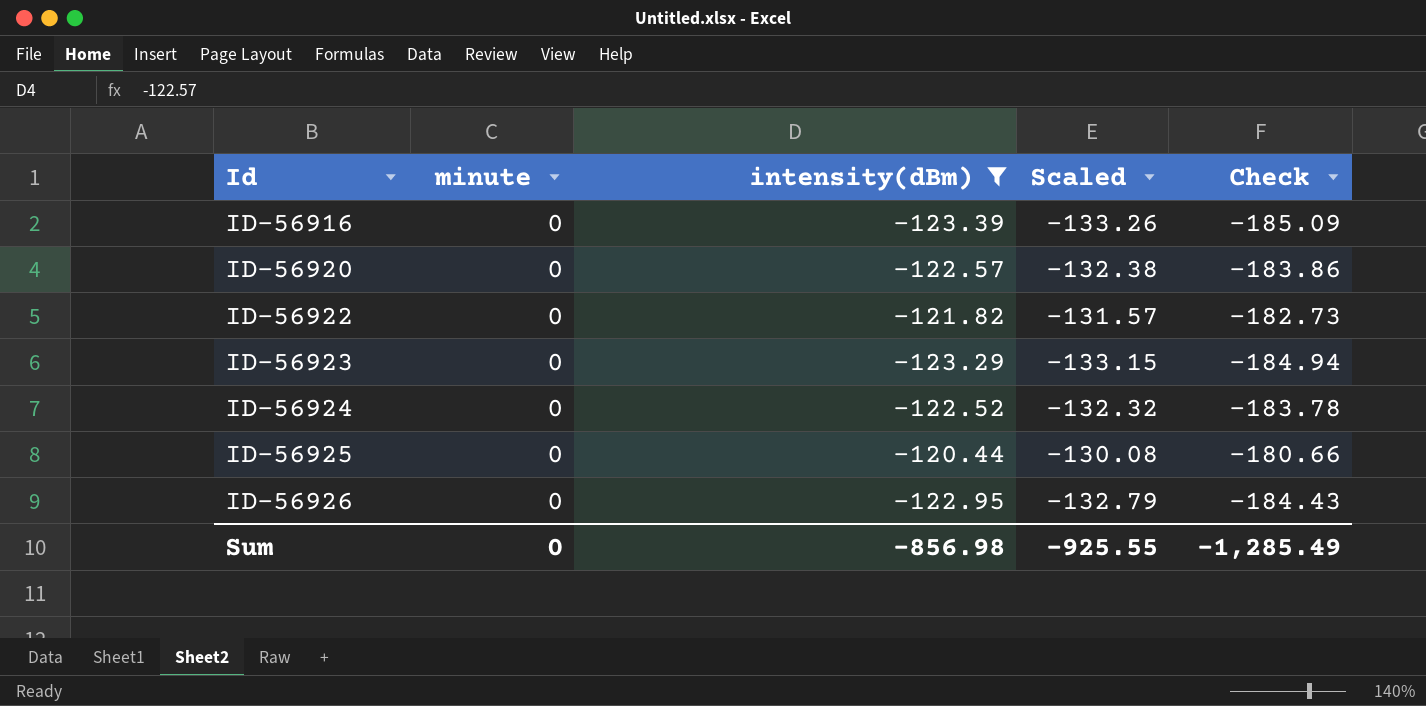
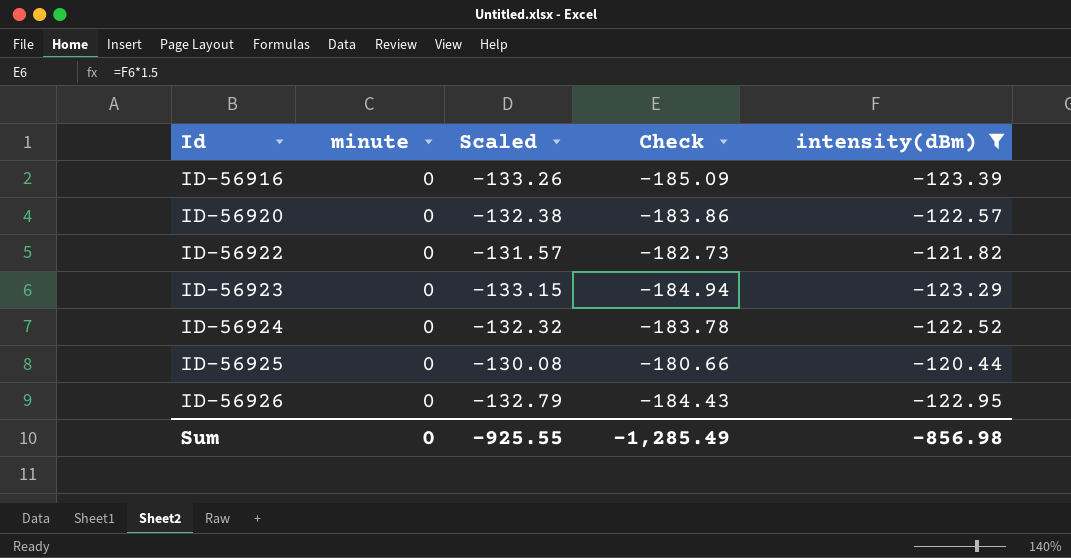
column intensity(dBm) | position: 3 -> 5

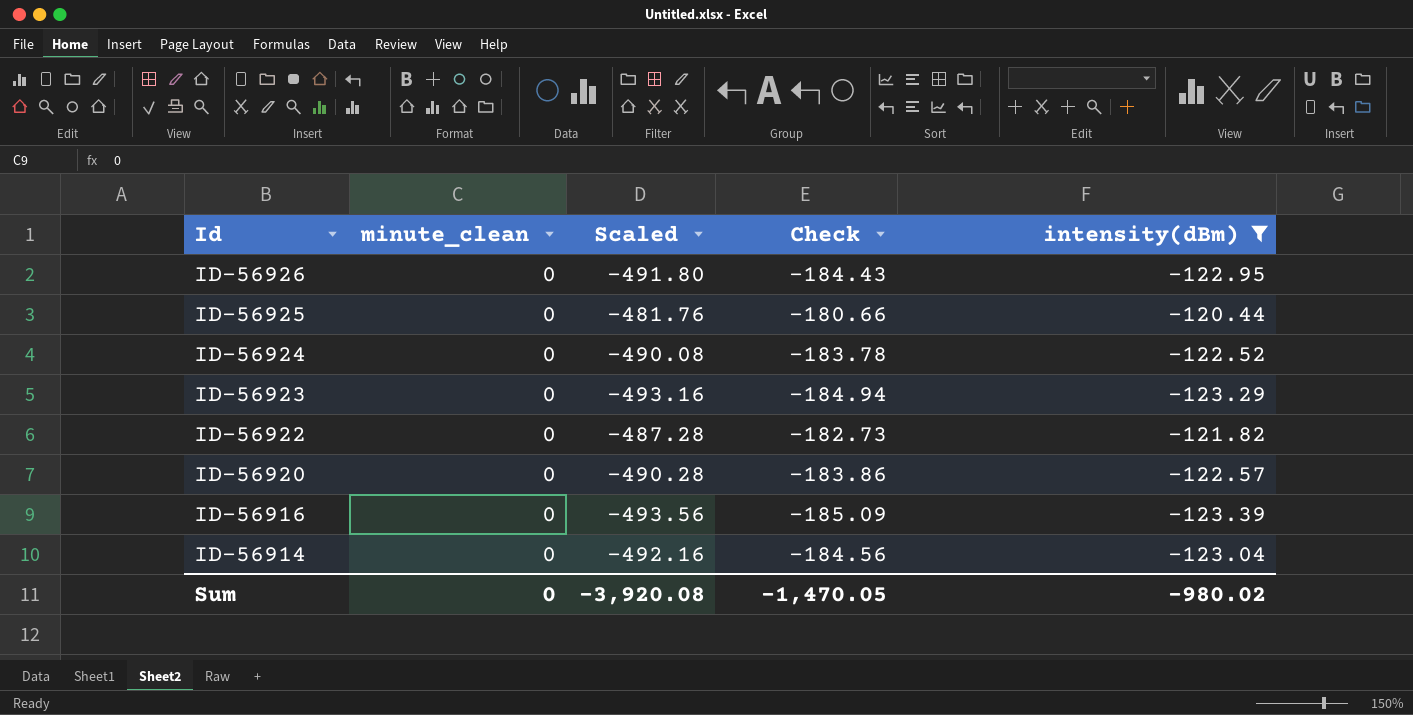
row order: Id ascending -> Id descending
column name: minute -> minute_clean
column Scaled | formula: [intensity(dBm)] * 1.08 -> [intensity(dBm)] * 4
row ID-56914: none -> 0 | -492.16 | -184.56 | -123.04
Sum | Scaled: -925.55 -> -3,920.08
Sum | Check: -1,285.49 -> -1,470.05
Sum | intensity(dBm): -856.98 -> -980.02

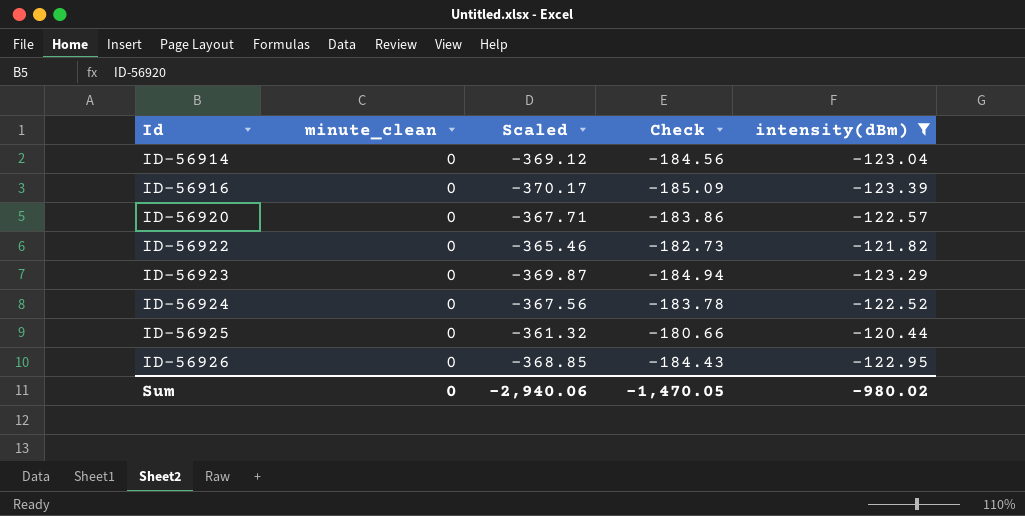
row order: Id descending -> Id ascending
column Scaled | formula: [intensity(dBm)] * 4 -> [intensity(dBm)] * 3
Sum | Scaled: -3,920.08 -> -2,940.06

